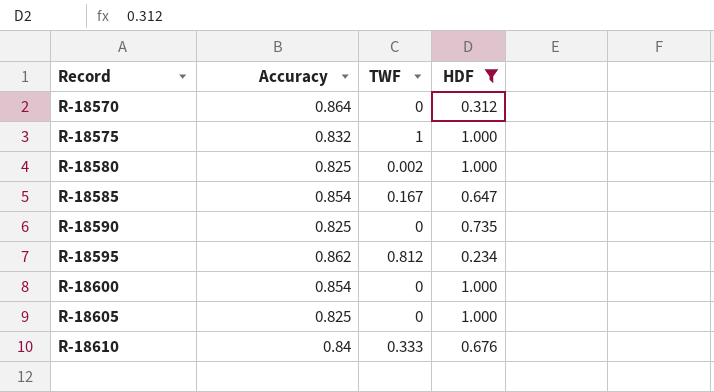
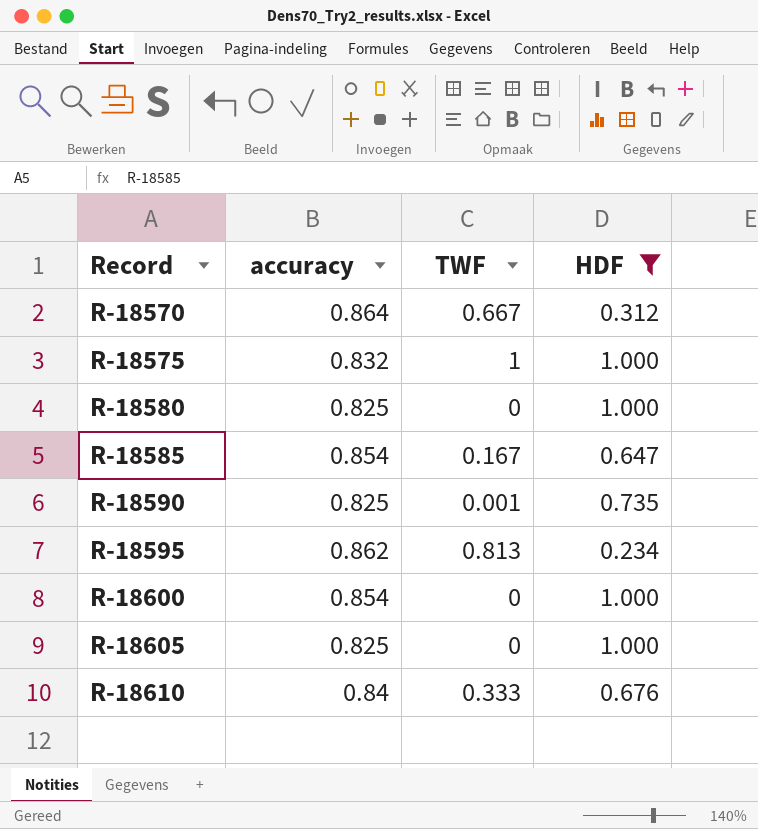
column name: Accuracy -> accuracy
R-18570 | TWF: 0 -> 0.667
R-18580 | TWF: 0.002 -> 0
R-18590 | TWF: 0 -> 0.001
R-18595 | TWF: 0.812 -> 0.813

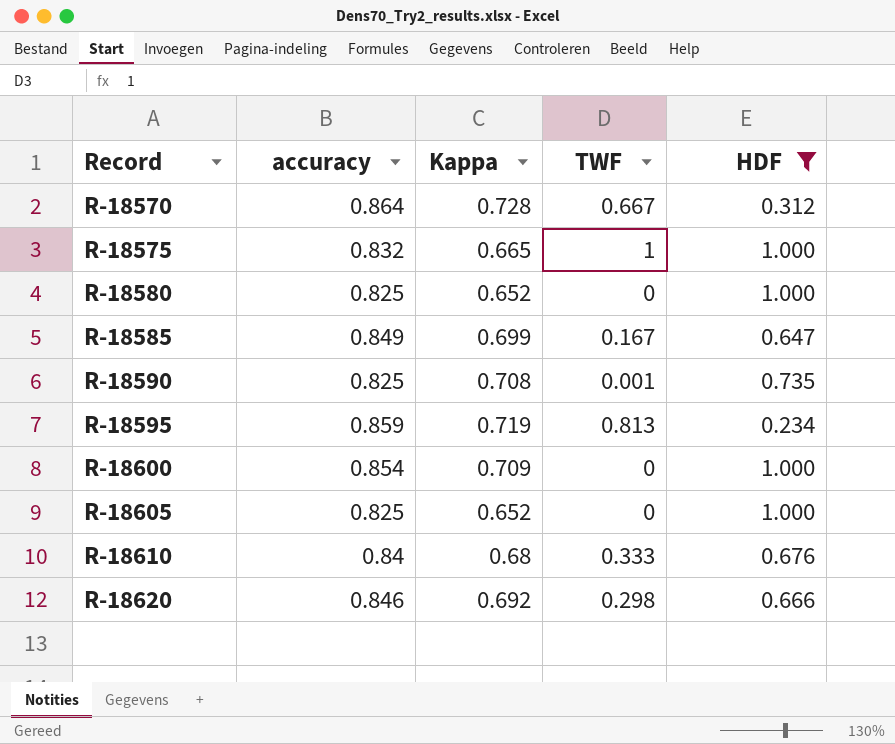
column Kappa | position: none -> 3
R-18585 | accuracy: 0.854 -> 0.849
R-18595 | accuracy: 0.862 -> 0.859
row R-18620: none -> 0.846 | 0.692 | 0.298 | 0.666

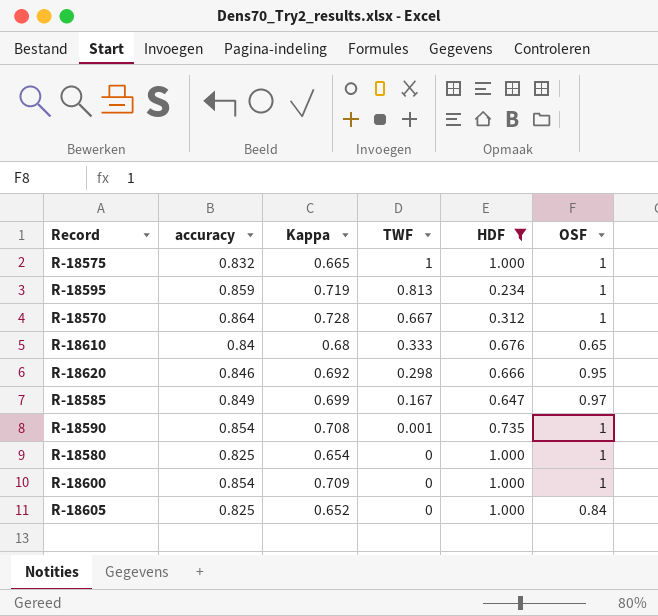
row order: Record ascending -> TWF descending
column OSF | position: none -> 6
R-18590 | accuracy: 0.825 -> 0.854
R-18580 | Kappa: 0.652 -> 0.654

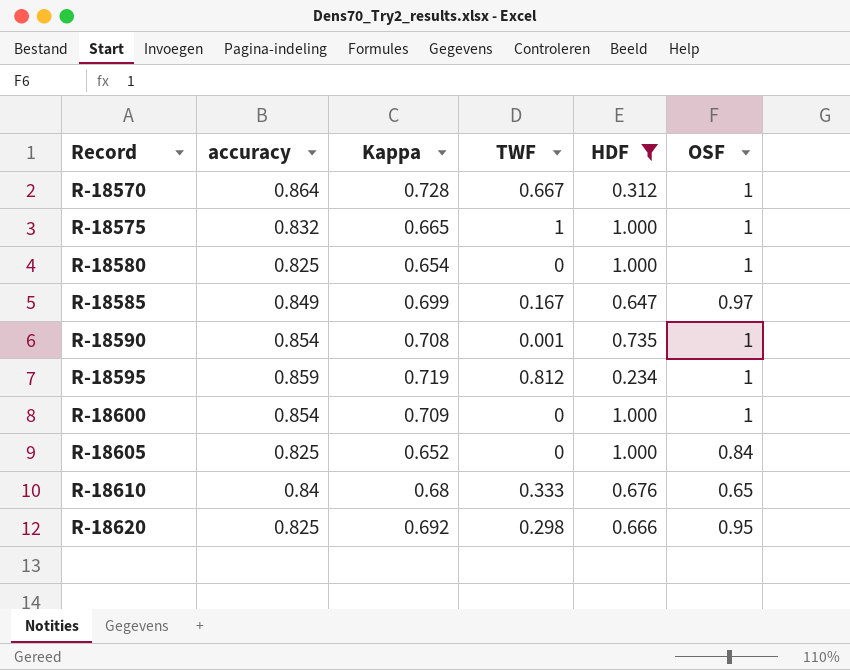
row order: TWF descending -> Record ascending
R-18595 | TWF: 0.813 -> 0.812
R-18620 | accuracy: 0.846 -> 0.825

